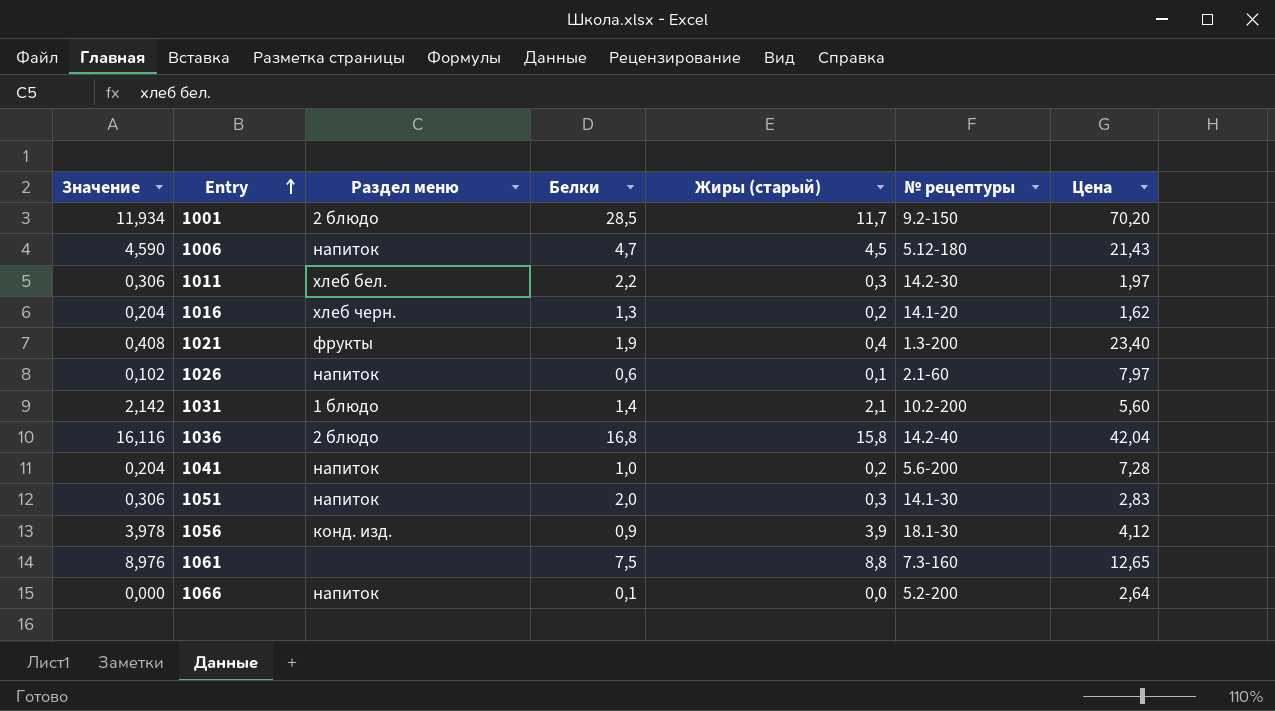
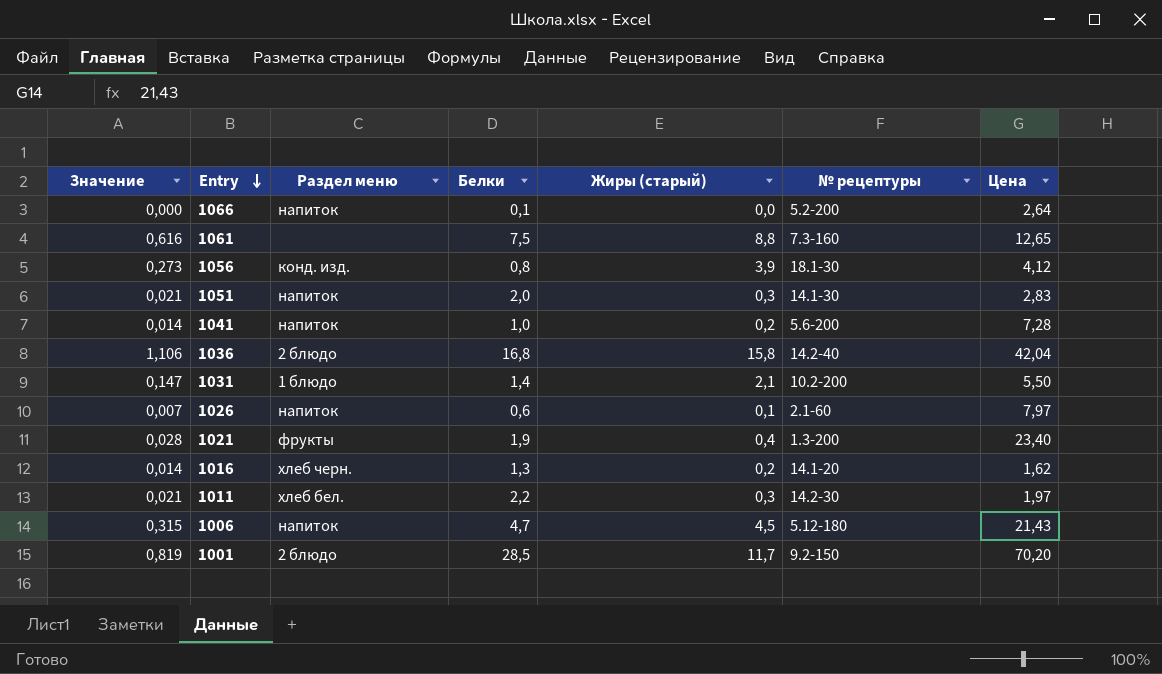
row order: Entry ascending -> Entry descending
column Значение | formula: [Жиры (старый)] * 1,02 -> [Жиры (старый)] * 0,07
1056 | Белки: 0,9 -> 0,8
1031 | Цена: 5,60 -> 5,50

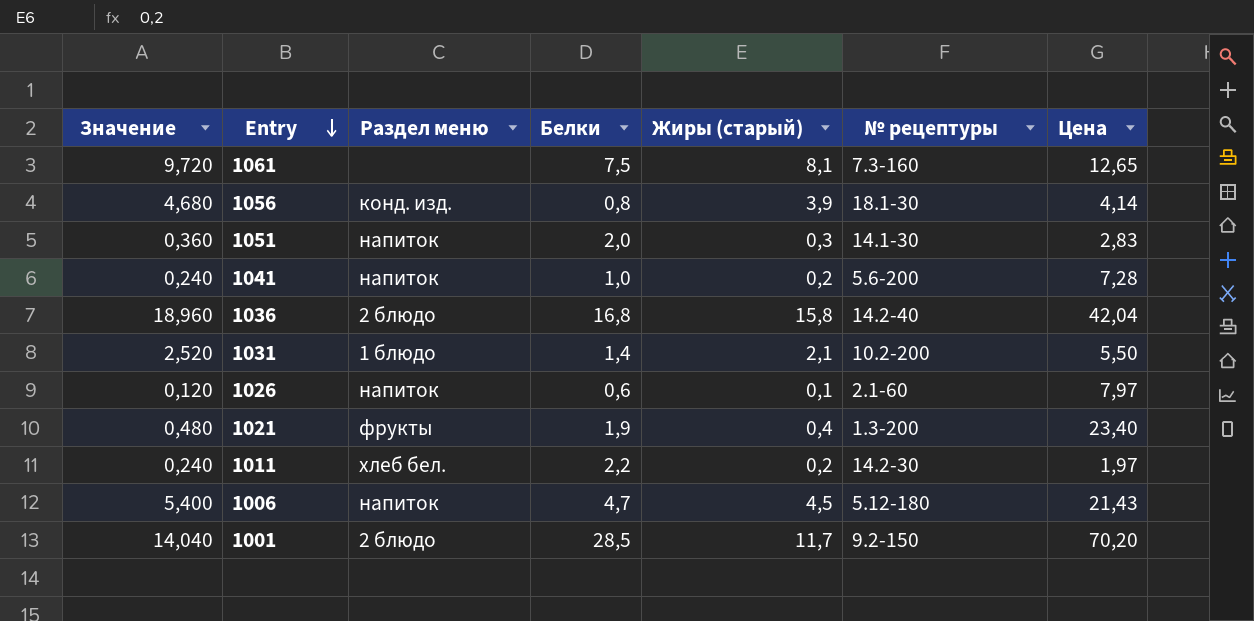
column Значение | formula: [Жиры (старый)] * 0,07 -> [Жиры (старый)] * 1,2
row 1066: 0,000 | напиток | 0,1 | 0,0 | 5.2-200 | 2,64 -> none
row 1016: 0,014 | хлеб черн. | 1,3 | 0,2 | 14.1-20 | 1,62 -> none
1061 | Жиры (старый): 8,8 -> 8,1
1056 | Цена: 4,12 -> 4,14
1011 | Жиры (старый): 0,3 -> 0,2

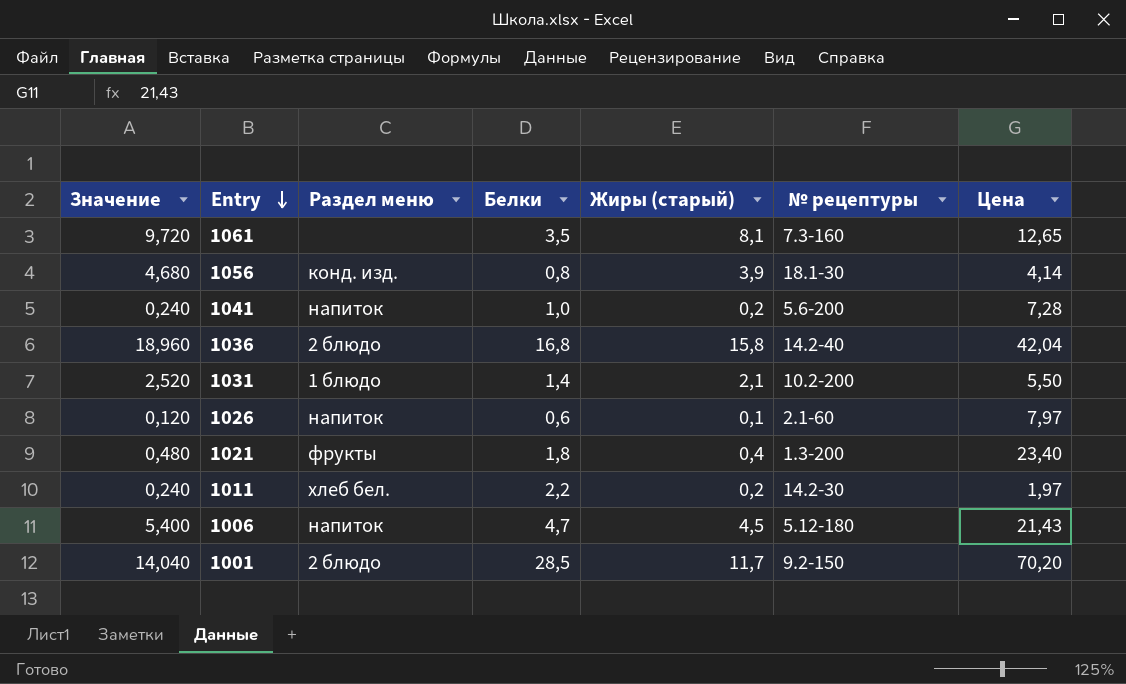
row 1051: 0,360 | напиток | 2,0 | 0,3 | 14.1-30 | 2,83 -> none
1061 | Белки: 7,5 -> 3,5
1021 | Белки: 1,9 -> 1,8

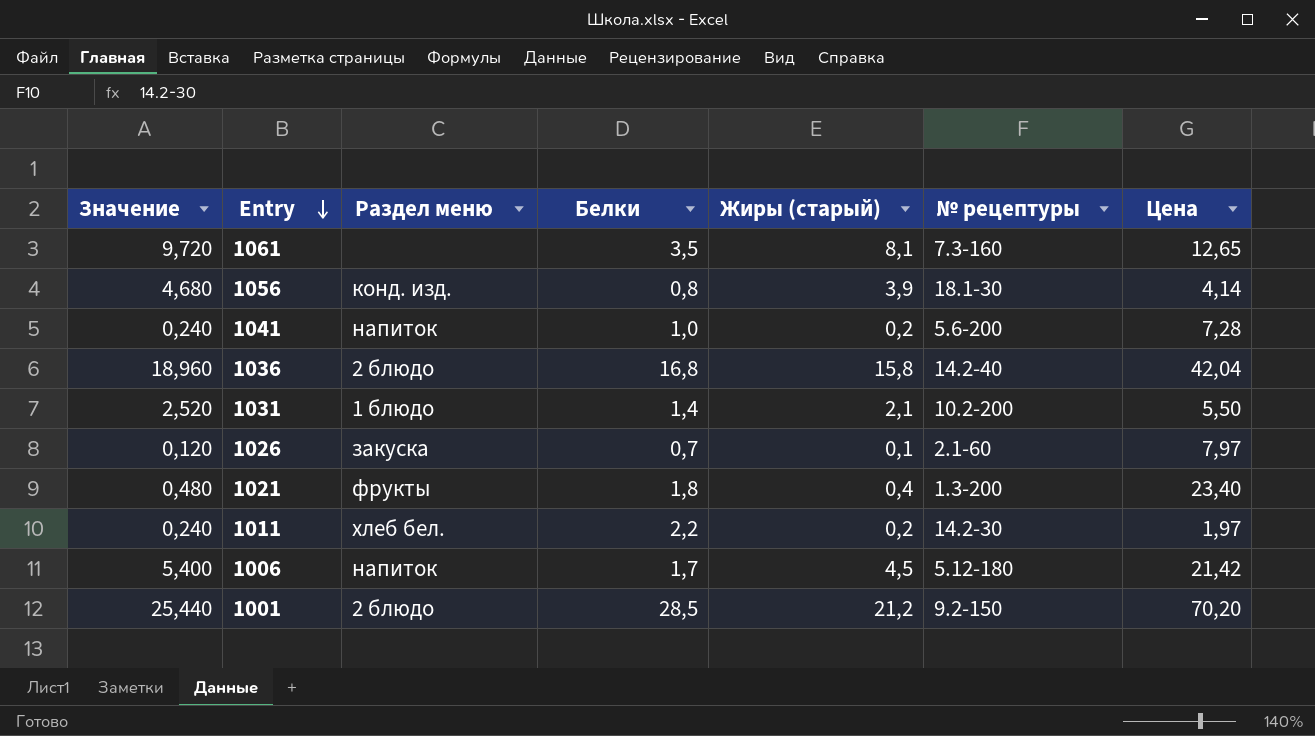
1026 | Раздел меню: напиток -> закуска
1026 | Белки: 0,6 -> 0,7
1006 | Белки: 4,7 -> 1,7
1006 | Цена: 21,43 -> 21,42
1001 | Значение: 14,040 -> 25,440
1001 | Жиры (старый): 11,7 -> 21,2

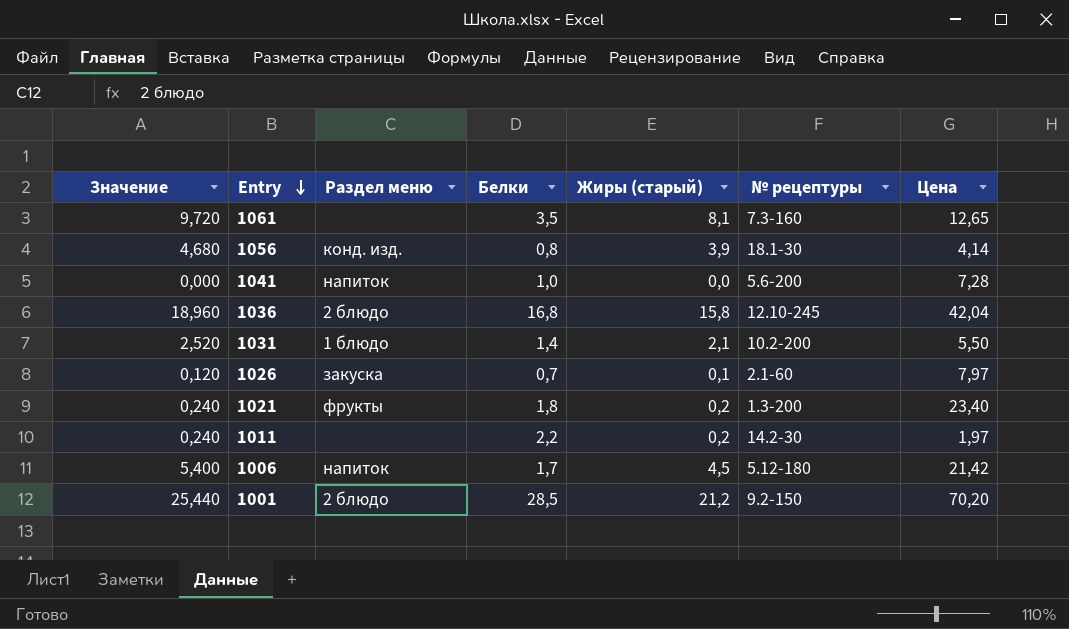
1041 | Значение: 0,240 -> 0,000
1041 | Жиры (старый): 0,2 -> 0,0
1036 | № рецептуры: 14.2-40 -> 12.10-245
1021 | Значение: 0,480 -> 0,240
1021 | Жиры (старый): 0,4 -> 0,2
1011 | Раздел меню: хлеб бел. -> none

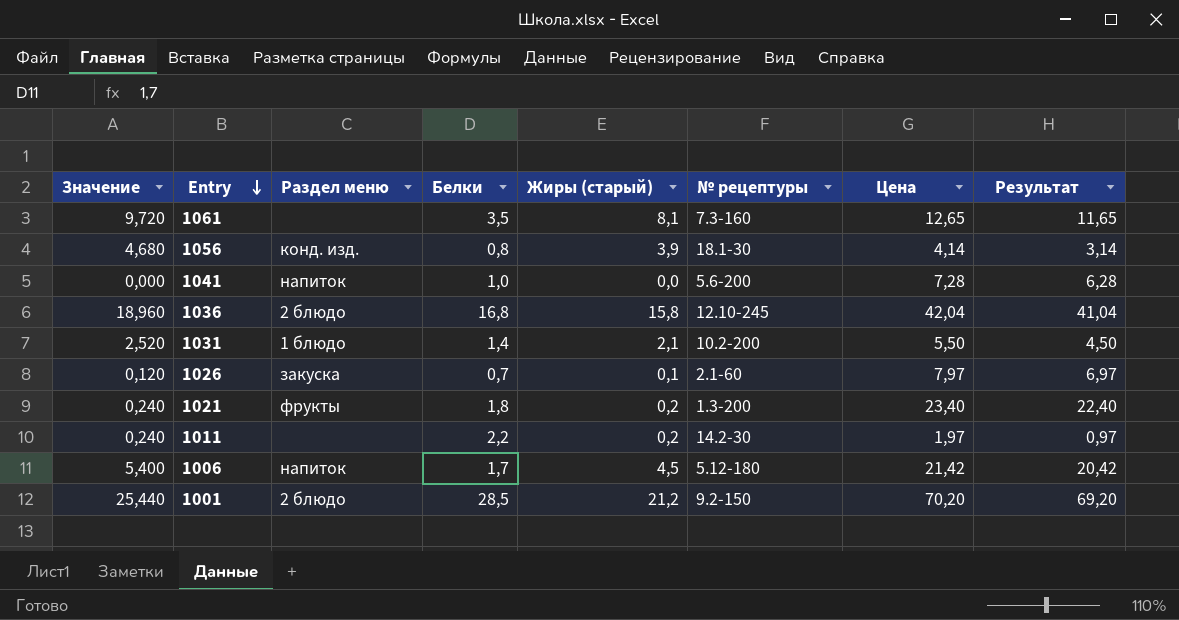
column Результат | formula: none -> [Цена] - 1

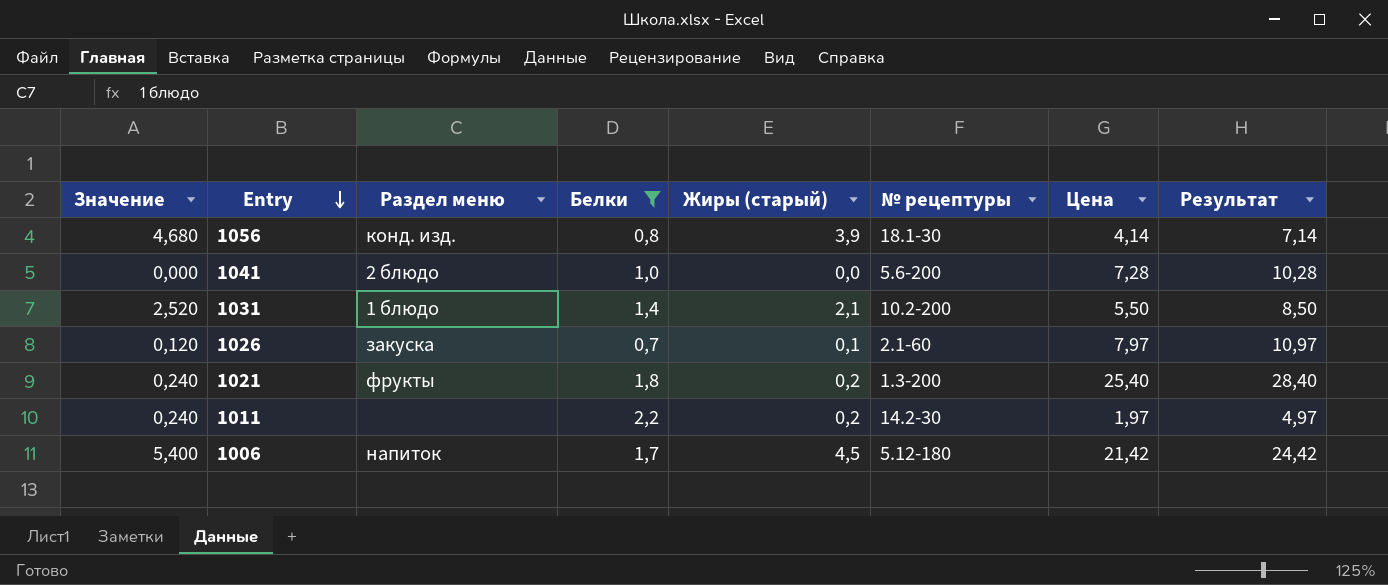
filter: none -> Белки <= 2,2
column Результат | formula: [Цена] - 1 -> [Цена] + 3
1041 | Раздел меню: напиток -> 2 блюдо
1021 | Цена: 23,40 -> 25,40

